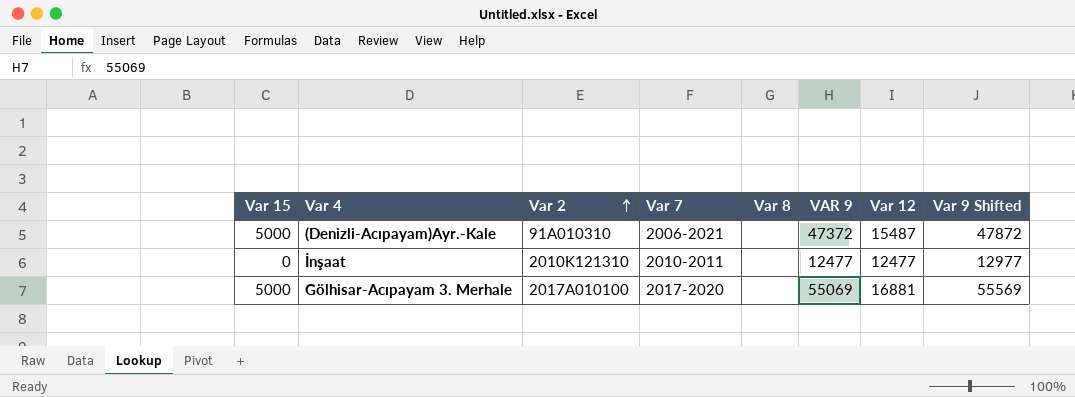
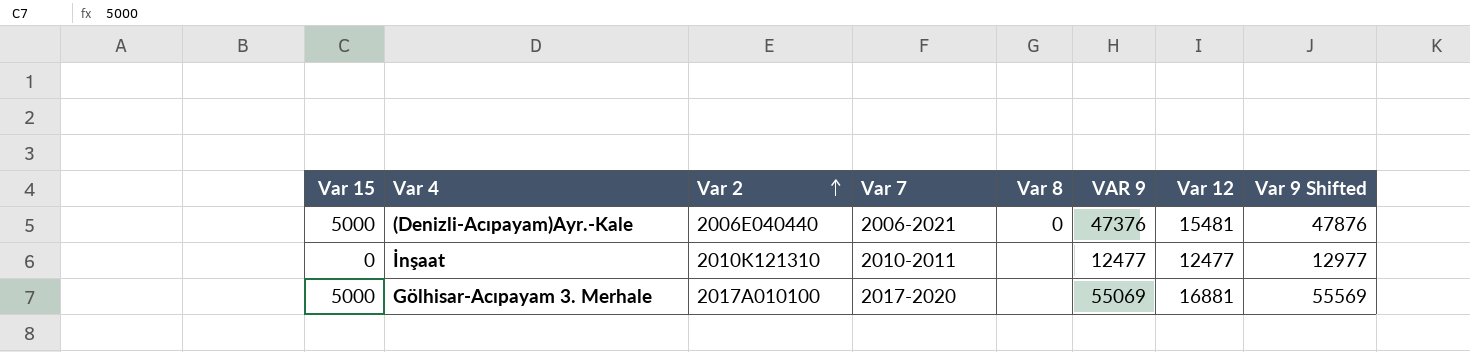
(Denizli-Acıpayam)Ayr.-Kale | Var 2: 91A010310 -> 2006E040440
(Denizli-Acıpayam)Ayr.-Kale | Var 8: none -> 0
(Denizli-Acıpayam)Ayr.-Kale | VAR 9: 47372 -> 47376
(Denizli-Acıpayam)Ayr.-Kale | Var 12: 15487 -> 15481
(Denizli-Acıpayam)Ayr.-Kale | Var 9 Shifted: 47872 -> 47876

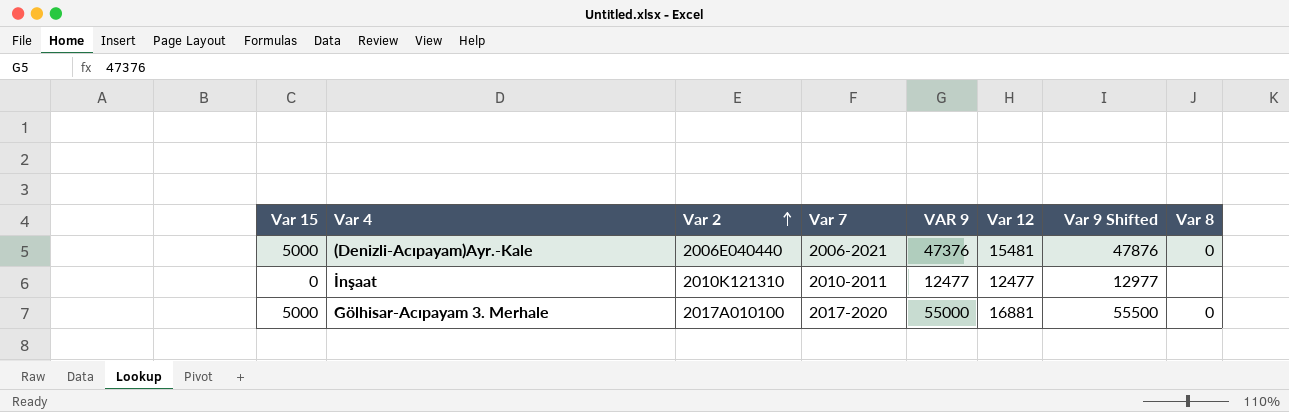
column Var 8 | position: 5 -> 8
Gölhisar-Acıpayam 3. Merhale | VAR 9: 55069 -> 55000
Gölhisar-Acıpayam 3. Merhale | Var 9 Shifted: 55569 -> 55500
Gölhisar-Acıpayam 3. Merhale | Var 8: none -> 0

